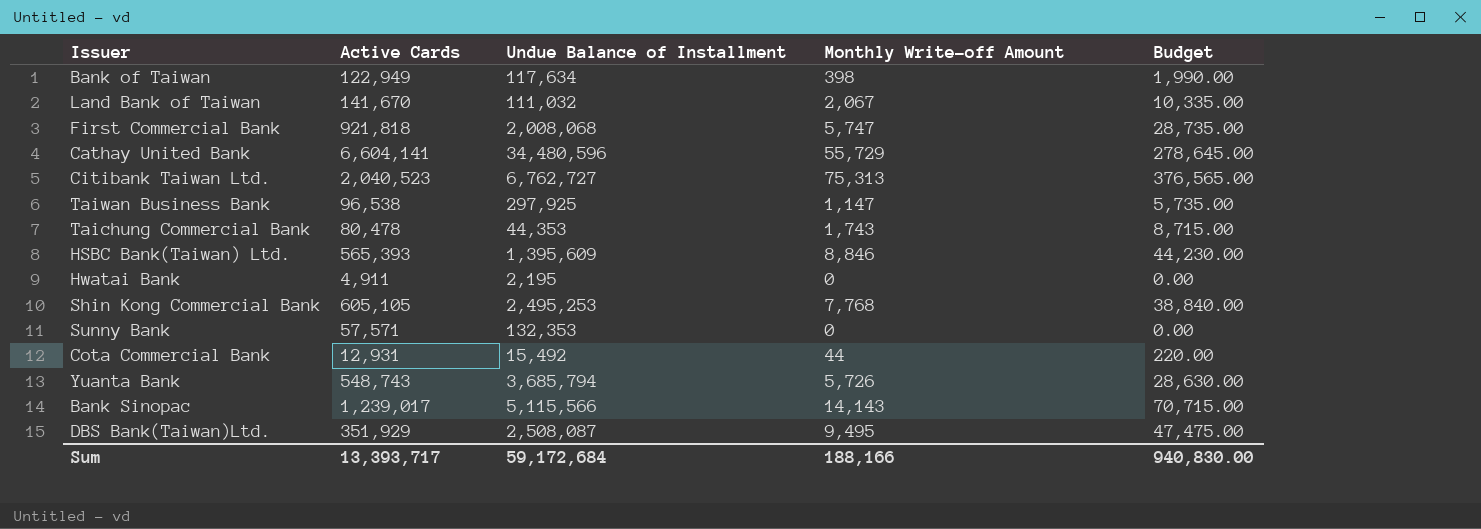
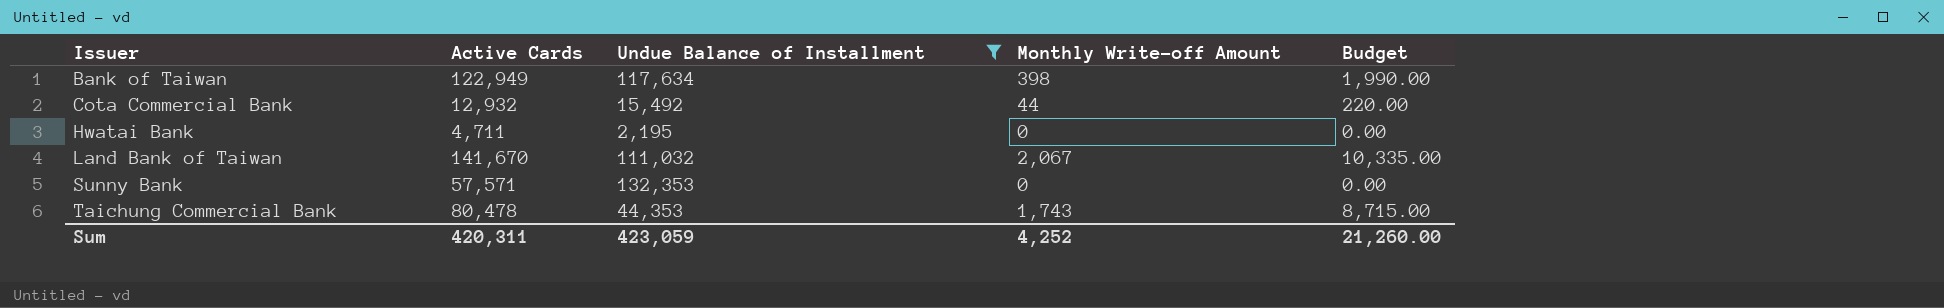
filter: none -> Undue Balance of Installment <= 132,353
row order: none -> Issuer ascending
Cota Commercial Bank | Active Cards: 12,931 -> 12,932
Hwatai Bank | Active Cards: 4,911 -> 4,711
Sum | Active Cards: 13,393,717 -> 420,311
Sum | Undue Balance of Installment: 59,172,684 -> 423,059
Sum | Monthly Write-off Amount: 188,166 -> 4,252
Sum | Budget: 940,830.00 -> 21,260.00

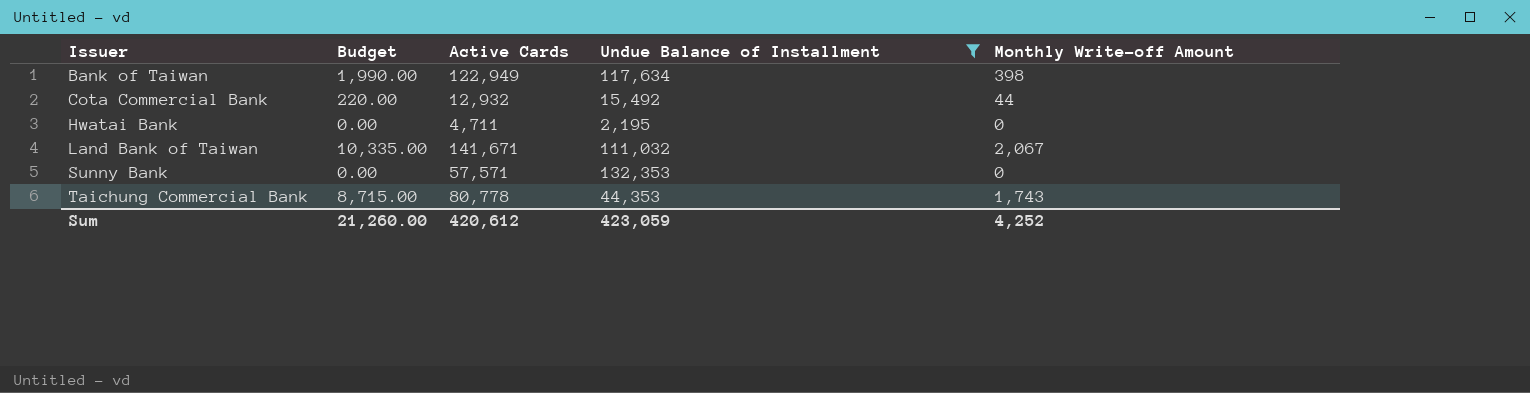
column Budget | position: 5 -> 2
Land Bank of Taiwan | Active Cards: 141,670 -> 141,671
Taichung Commercial Bank | Active Cards: 80,478 -> 80,778
Sum | Active Cards: 420,311 -> 420,612

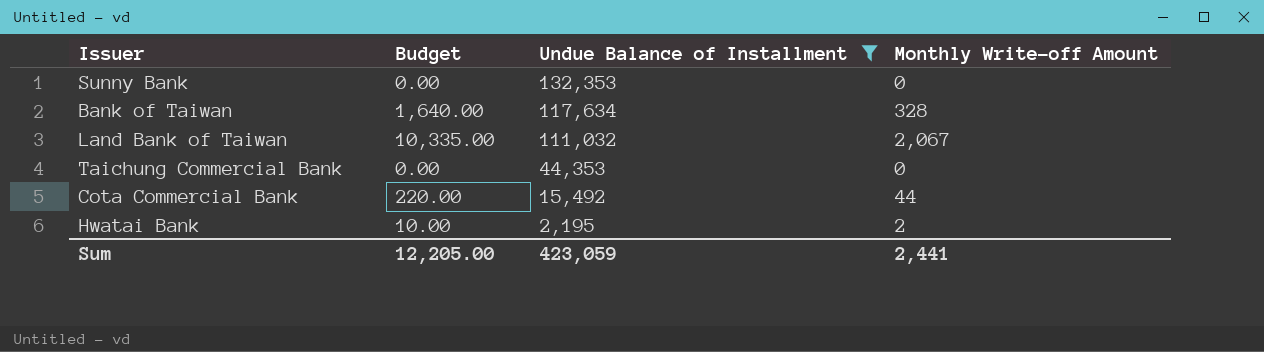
row order: Issuer ascending -> Undue Balance of Installment descending
column Active Cards | position: 3 -> none
Bank of Taiwan | Budget: 1,990.00 -> 1,640.00
Bank of Taiwan | Monthly Write-off Amount: 398 -> 328
Taichung Commercial Bank | Budget: 8,715.00 -> 0.00
Taichung Commercial Bank | Monthly Write-off Amount: 1,743 -> 0
Hwatai Bank | Budget: 0.00 -> 10.00
Hwatai Bank | Monthly Write-off Amount: 0 -> 2
Sum | Budget: 21,260.00 -> 12,205.00
Sum | Monthly Write-off Amount: 4,252 -> 2,441

